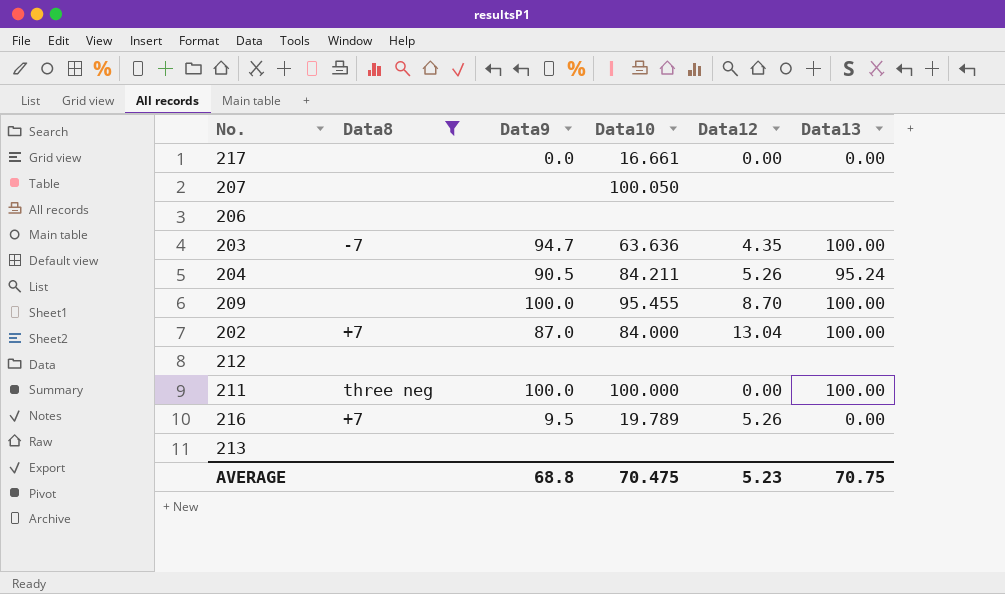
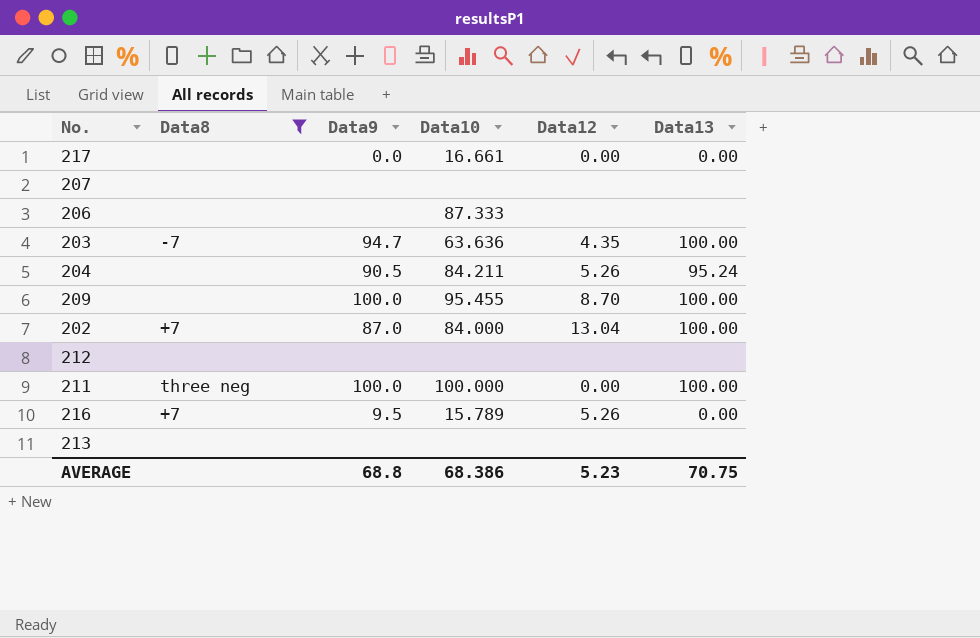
207 | Data10: 100.050 -> none
206 | Data10: none -> 87.333
216 | Data10: 19.789 -> 15.789
AVERAGE | Data10: 70.475 -> 68.386

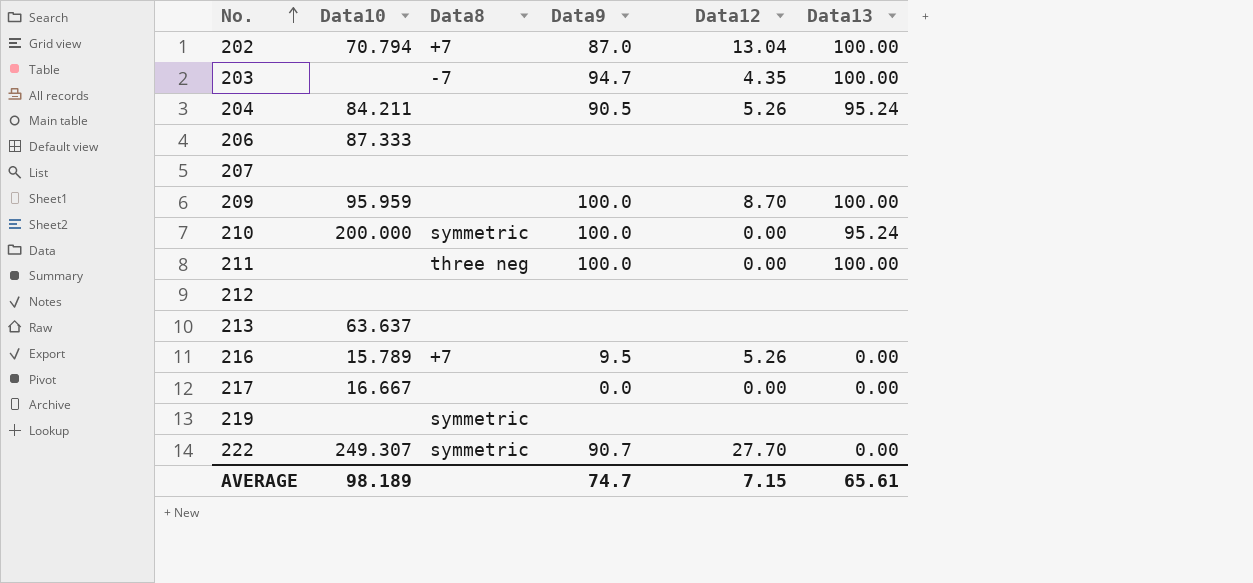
filter: Data8 != symmetric -> none
row order: none -> No. ascending
column Data10 | position: 4 -> 2
202 | Data10: 84.000 -> 70.794
203 | Data10: 63.636 -> none
209 | Data10: 95.455 -> 95.959
211 | Data10: 100.000 -> none
213 | Data10: none -> 63.637
217 | Data10: 16.661 -> 16.667
AVERAGE | Data10: 68.386 -> 98.189
AVERAGE | Data9: 68.8 -> 74.7
AVERAGE | Data12: 5.23 -> 7.15
AVERAGE | Data13: 70.75 -> 65.61

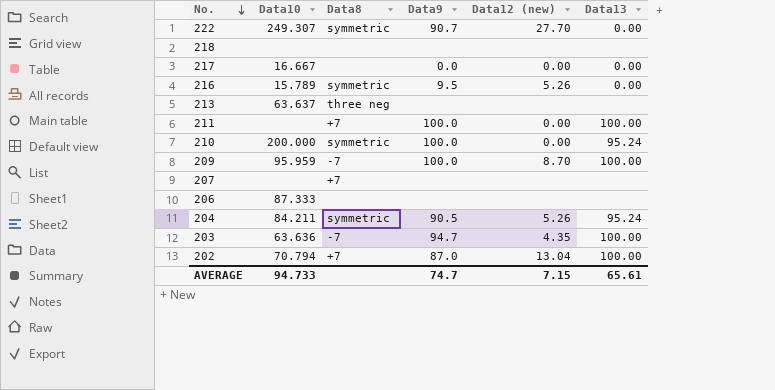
row order: No. ascending -> No. descending
column name: Data12 -> Data12 (new)
row 212: none | none | none | none | none -> none
row 219: none | symmetric | none | none | none -> none
row 218: none -> none | none | none | none | none
216 | Data8: +7 -> symmetric
213 | Data8: none -> three neg
211 | Data8: three neg -> +7
209 | Data8: none -> -7
207 | Data8: none -> +7
204 | Data8: none -> symmetric
203 | Data10: none -> 63.636
AVERAGE | Data10: 98.189 -> 94.733

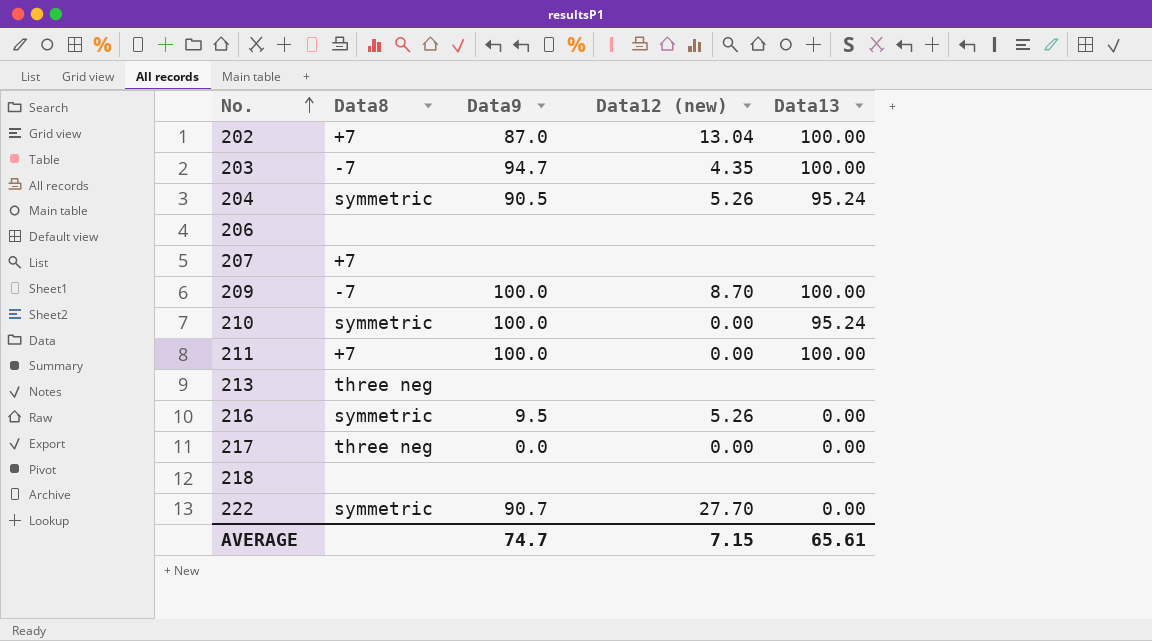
row order: No. descending -> No. ascending
column Data10 | position: 2 -> none
217 | Data8: none -> three neg

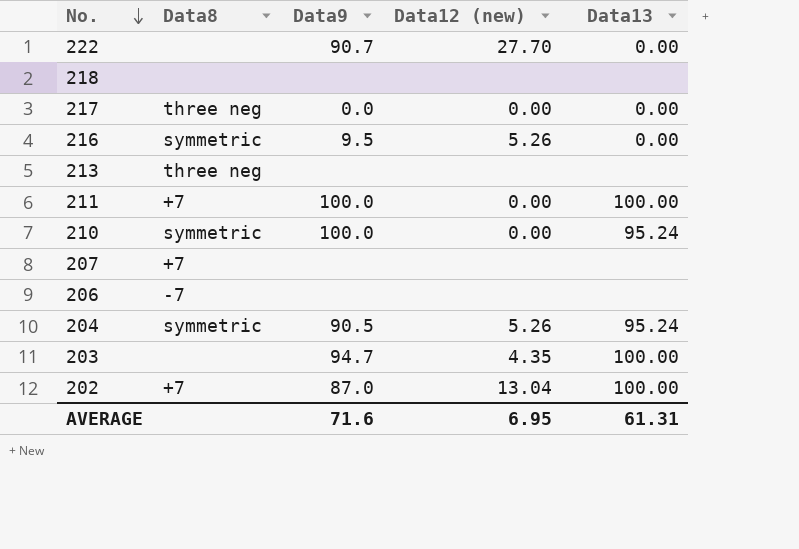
row order: No. ascending -> No. descending
row 209: -7 | 100.0 | 8.70 | 100.00 -> none
222 | Data8: symmetric -> none
206 | Data8: none -> -7
203 | Data8: -7 -> none
AVERAGE | Data9: 74.7 -> 71.6
AVERAGE | Data12 (new): 7.15 -> 6.95
AVERAGE | Data13: 65.61 -> 61.31

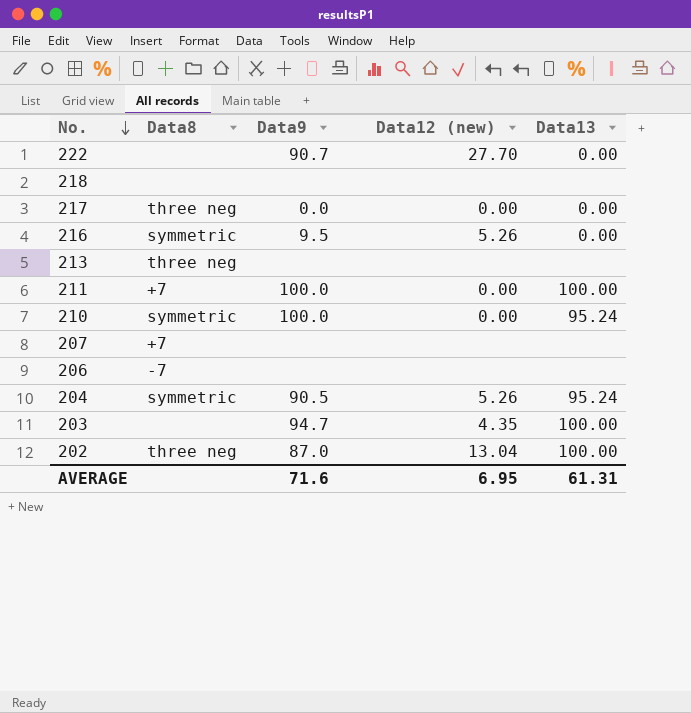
202 | Data8: +7 -> three neg

